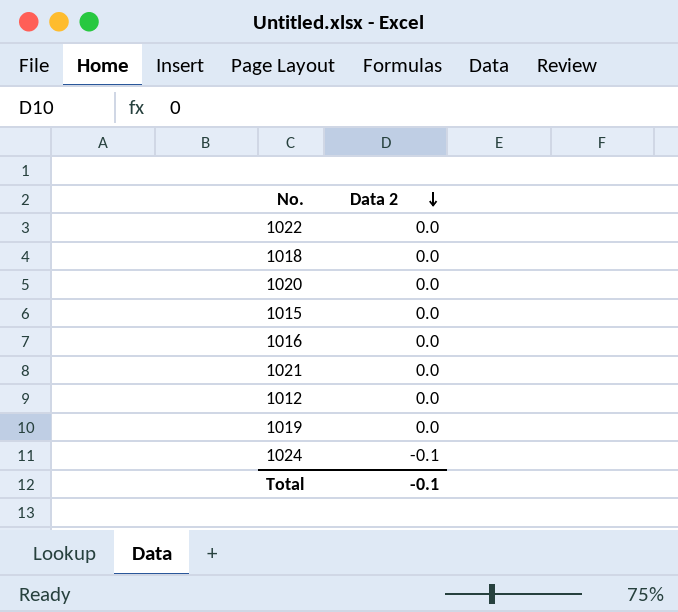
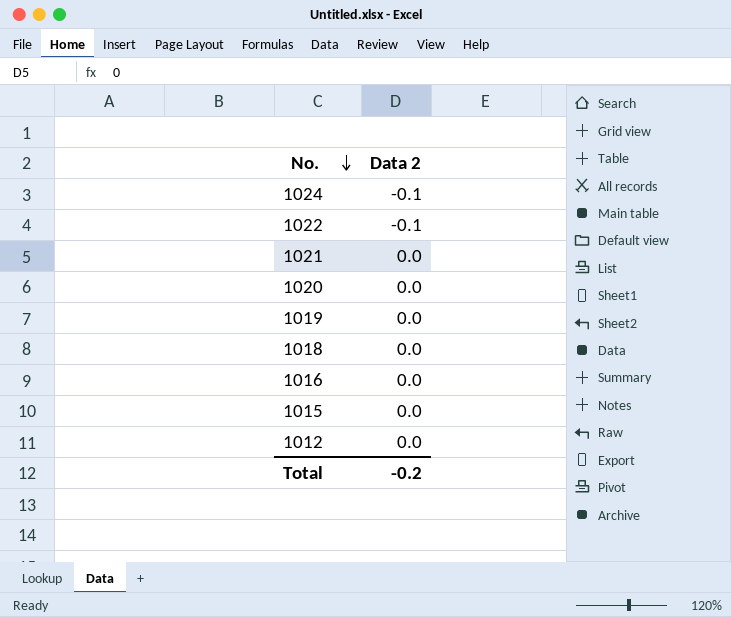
row order: Data 2 descending -> No. descending
1022 | Data 2: 0.0 -> -0.1
Total | Data 2: -0.1 -> -0.2

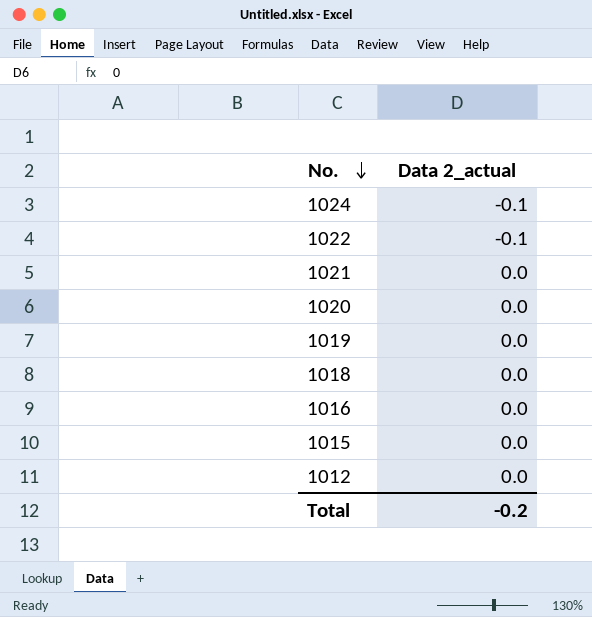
column name: Data 2 -> Data 2_actual

